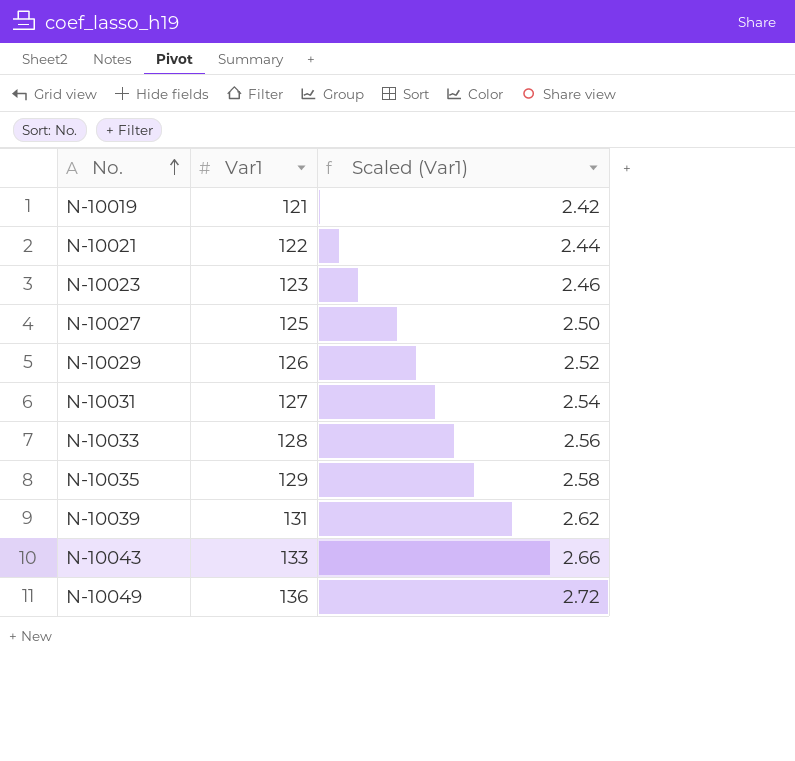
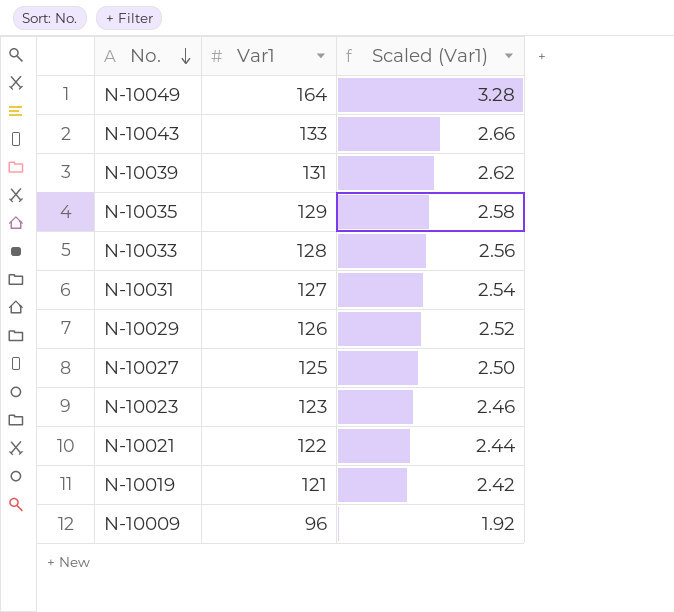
row order: No. ascending -> No. descending
N-10049 | Var1: 136 -> 164
N-10049 | Scaled (Var1): 2.72 -> 3.28
row N-10009: none -> 96 | 1.92

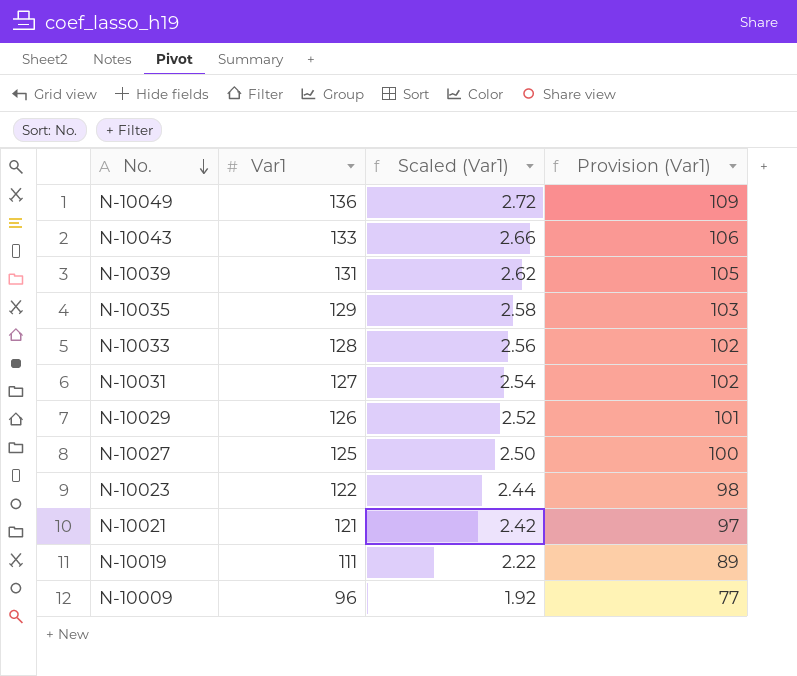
column Provision (Var1) | formula: none -> [Var1] * 0.8
N-10049 | Var1: 164 -> 136
N-10049 | Scaled (Var1): 3.28 -> 2.72
N-10023 | Var1: 123 -> 122
N-10023 | Scaled (Var1): 2.46 -> 2.44
N-10021 | Var1: 122 -> 121
N-10021 | Scaled (Var1): 2.44 -> 2.42
N-10019 | Var1: 121 -> 111
N-10019 | Scaled (Var1): 2.42 -> 2.22

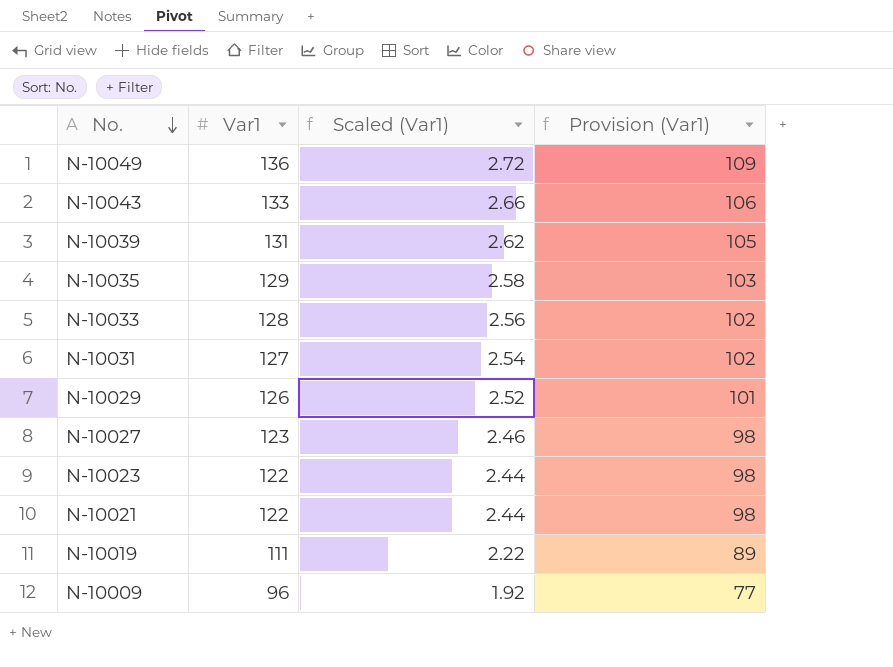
N-10027 | Var1: 125 -> 123
N-10027 | Scaled (Var1): 2.50 -> 2.46
N-10027 | Provision (Var1): 100 -> 98
N-10021 | Var1: 121 -> 122
N-10021 | Scaled (Var1): 2.42 -> 2.44
N-10021 | Provision (Var1): 97 -> 98

